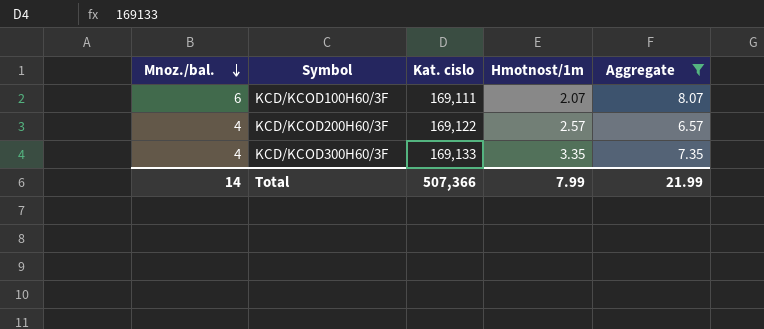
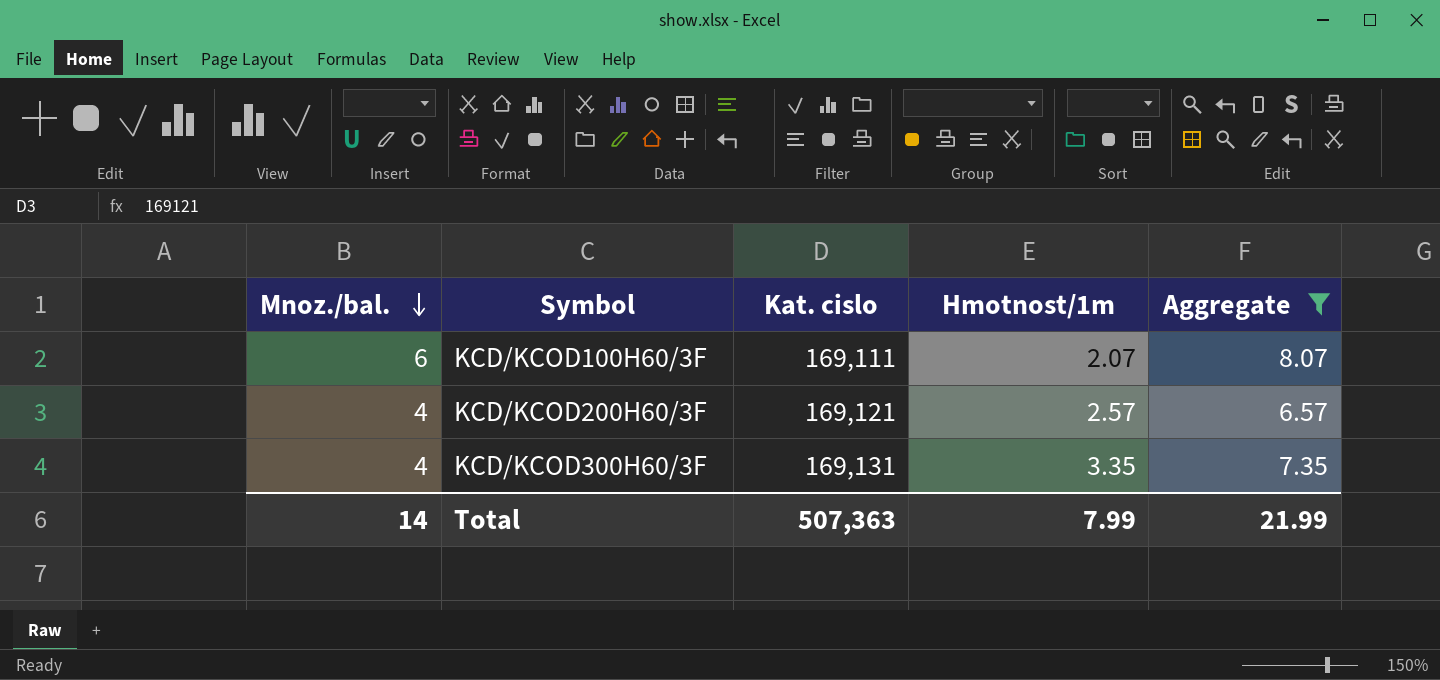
KCD/KCOD200H60/3F | Kat. cislo: 169,122 -> 169,121
KCD/KCOD300H60/3F | Kat. cislo: 169,133 -> 169,131
Total | Kat. cislo: 507,366 -> 507,363

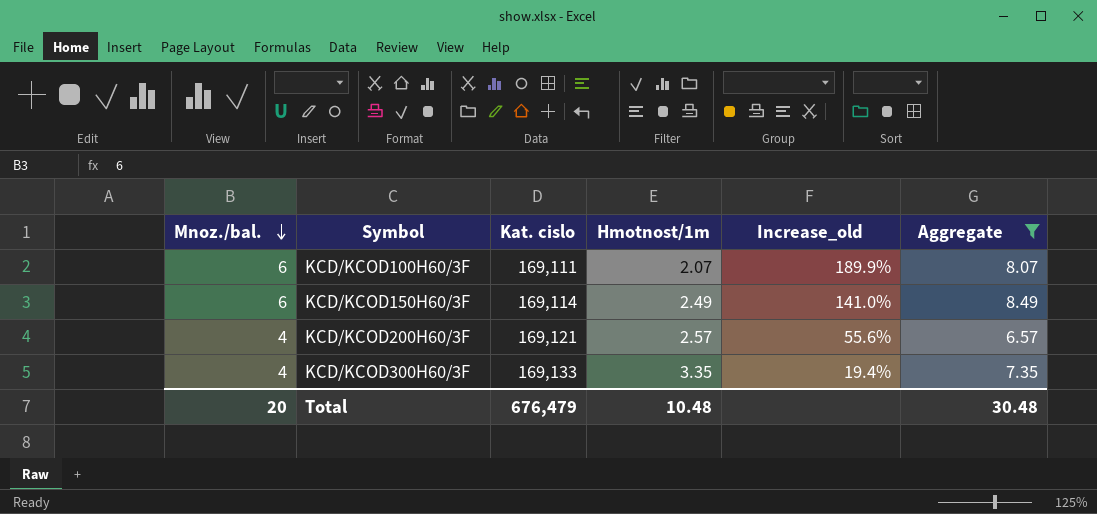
column Increase_old | formula: none -> ([Mnoz./bal.] - [Hmotnost/1m]) / [Hmotnost/1m]
row KCD/KCOD150H60/3F: none -> 6 | 169,114 | 2.49 | 141.0% | 8.49
KCD/KCOD300H60/3F | Kat. cislo: 169,131 -> 169,133
Total | Mnoz./bal.: 14 -> 20
Total | Kat. cislo: 507,363 -> 676,479
Total | Hmotnost/1m: 7.99 -> 10.48
Total | Aggregate: 21.99 -> 30.48

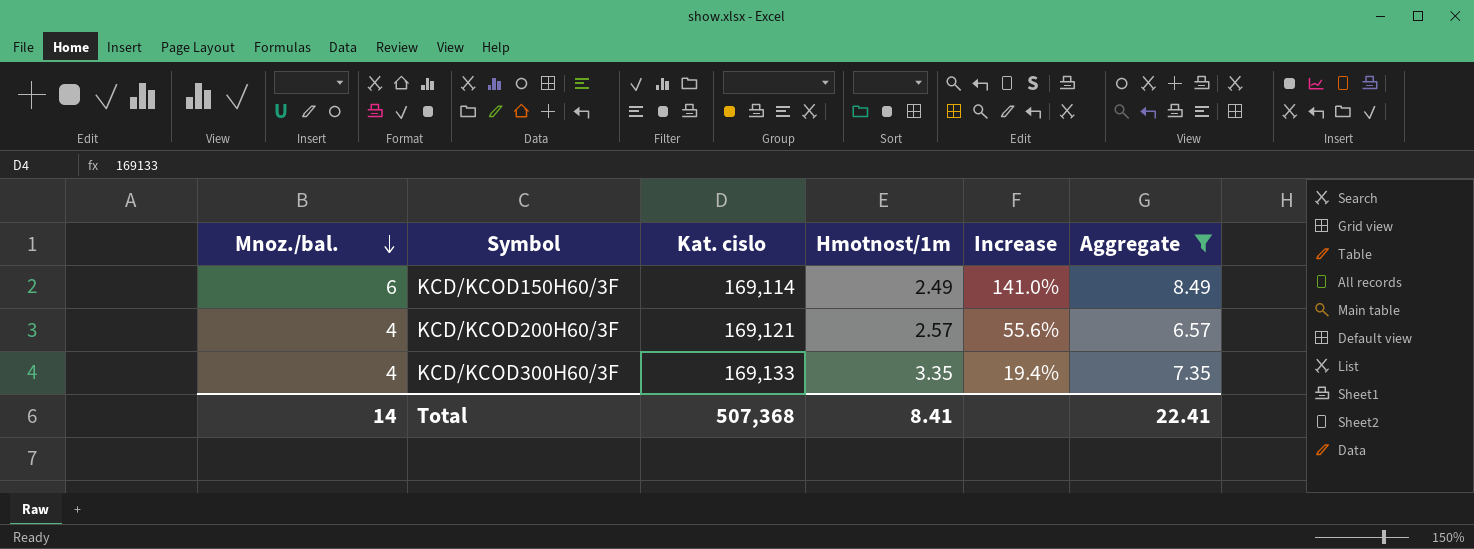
column name: Increase_old -> Increase
row KCD/KCOD100H60/3F: 6 | 169,111 | 2.07 | 189.9% | 8.07 -> none
Total | Mnoz./bal.: 20 -> 14
Total | Kat. cislo: 676,479 -> 507,368
Total | Hmotnost/1m: 10.48 -> 8.41
Total | Aggregate: 30.48 -> 22.41

